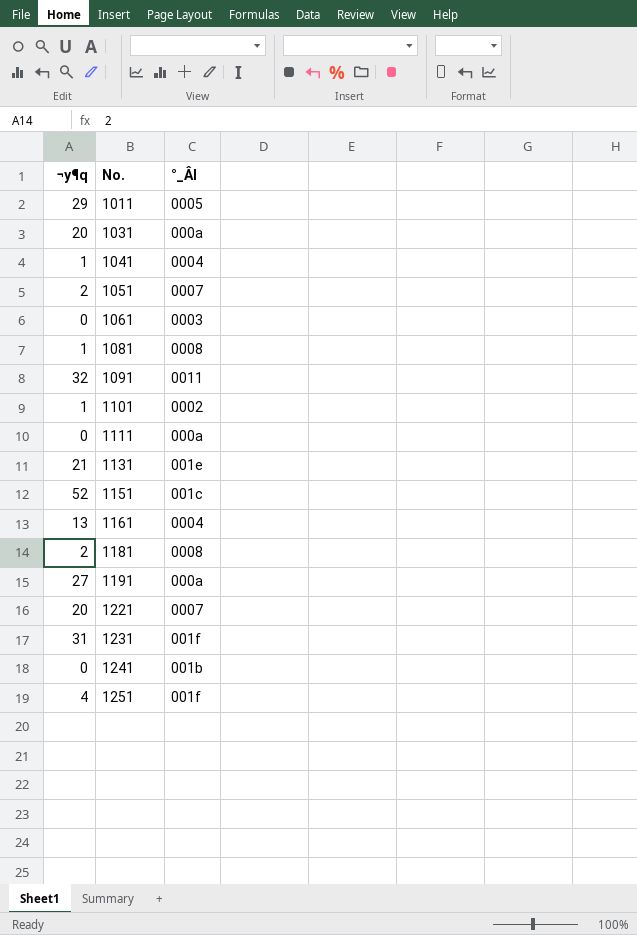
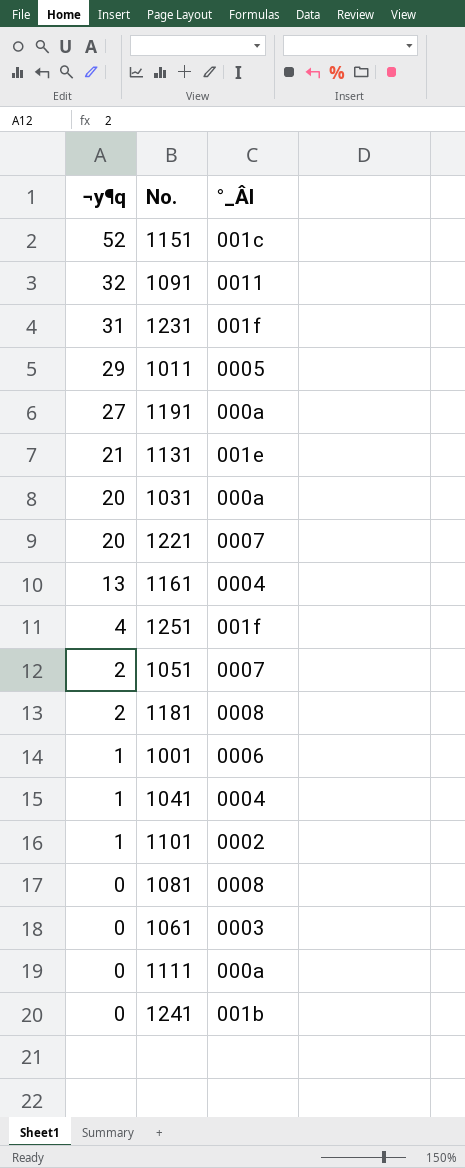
row order: No. ascending -> ¬y¶q descending
row 1001: none -> 1 | 0006
1081 | ¬y¶q: 1 -> 0

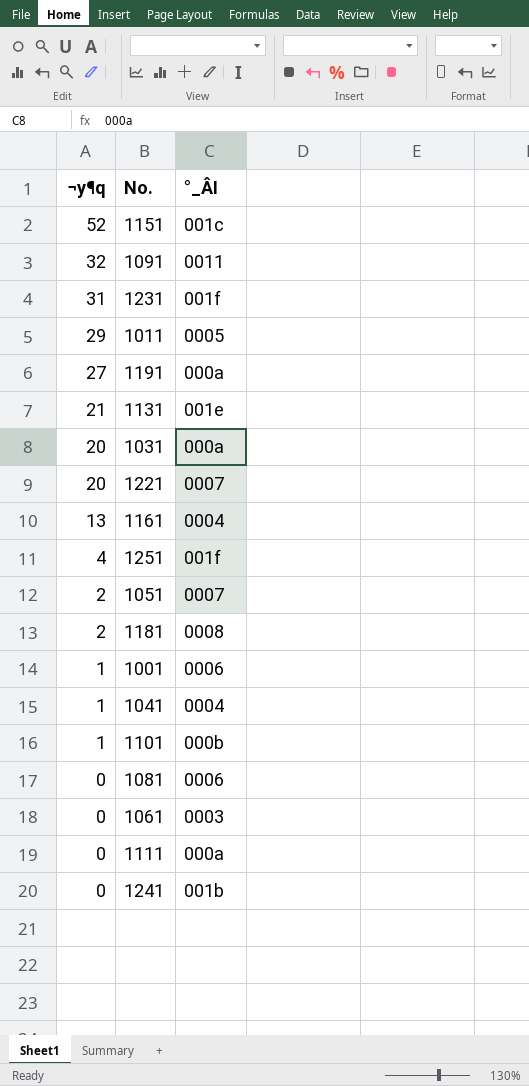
1101 | °_ÂI: 0002 -> 000b
1081 | °_ÂI: 0008 -> 0006

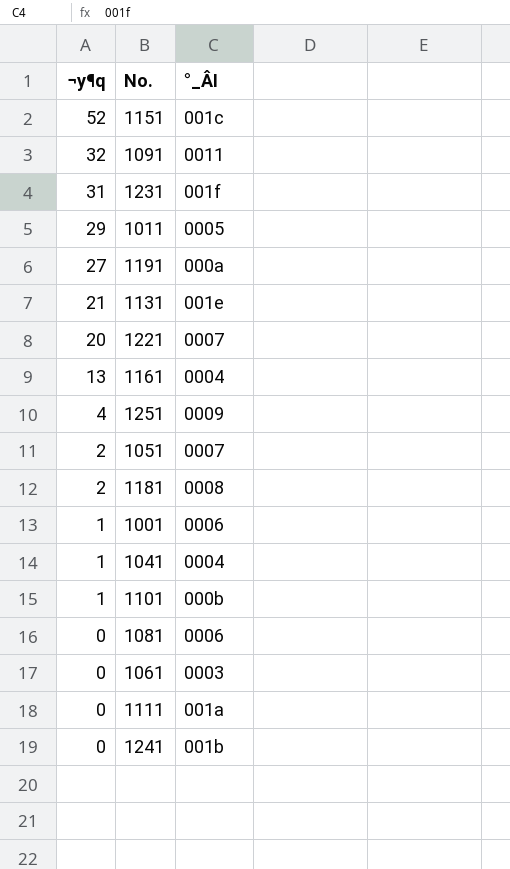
row 1031: 20 | 000a -> none
1251 | °_ÂI: 001f -> 0009
1111 | °_ÂI: 000a -> 001a

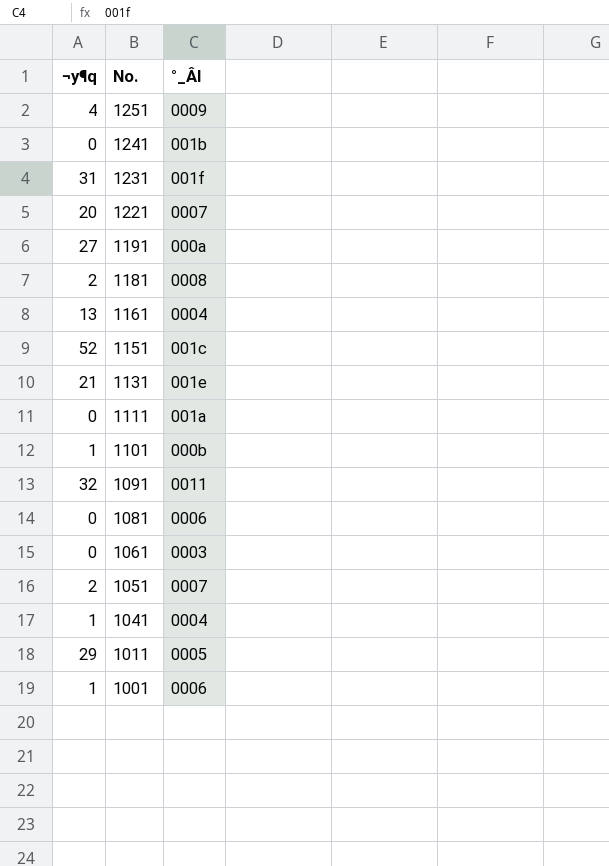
row order: ¬y¶q descending -> No. descending

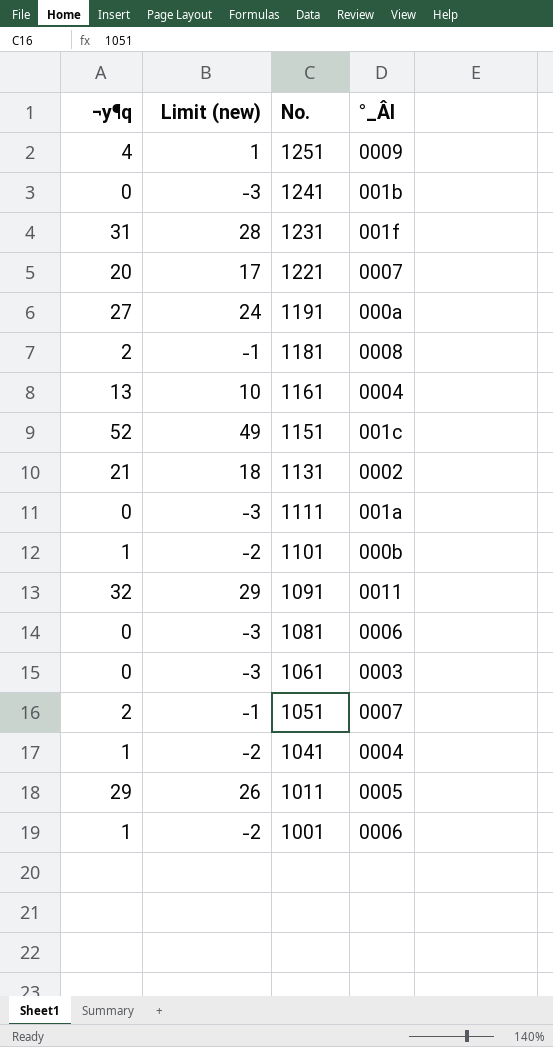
column Limit (new) | formula: none -> [¬y¶q] - 3
1131 | °_ÂI: 001e -> 0002

